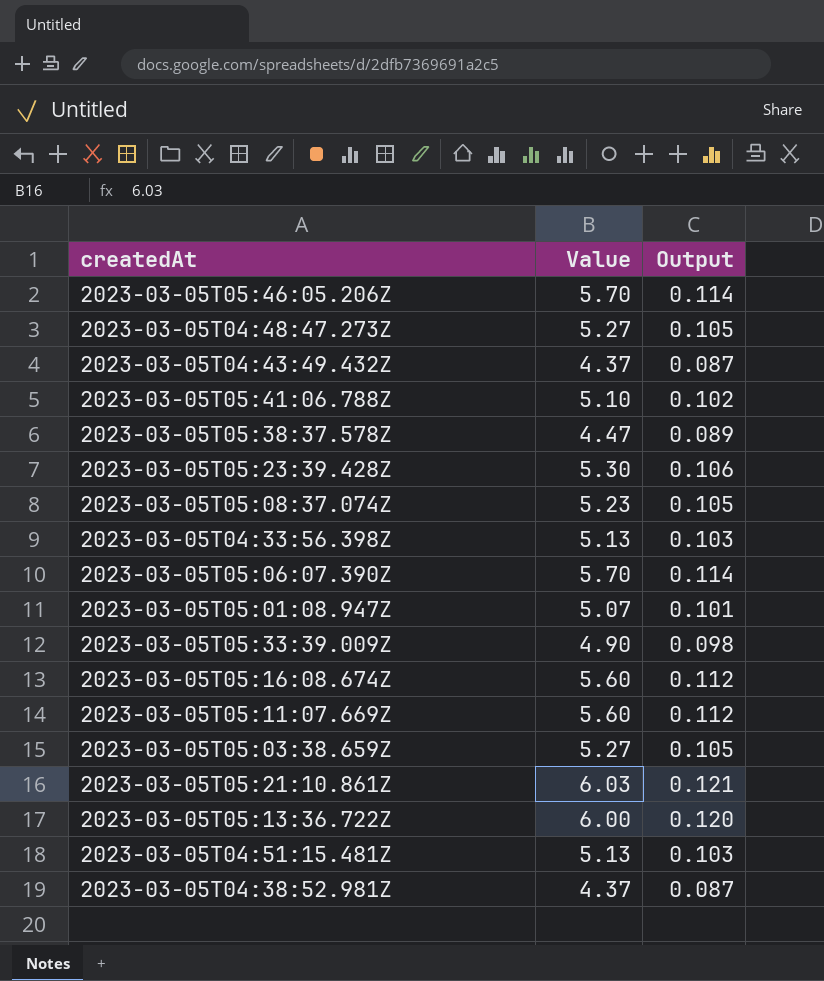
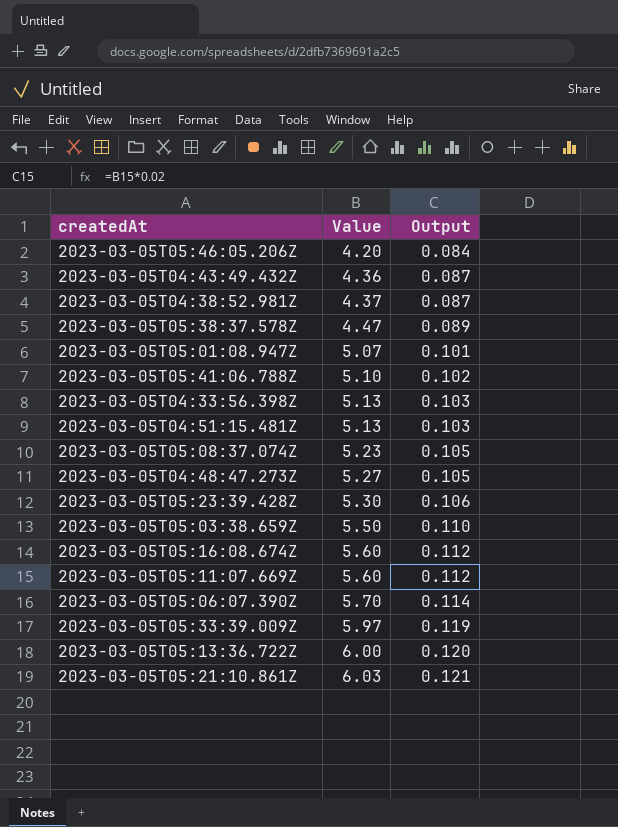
row order: none -> Value ascending
2023-03-05T05:46:05.206Z | Value: 5.70 -> 4.20
2023-03-05T05:46:05.206Z | Output: 0.114 -> 0.084
2023-03-05T04:43:49.432Z | Value: 4.37 -> 4.36
2023-03-05T05:03:38.659Z | Value: 5.27 -> 5.50
2023-03-05T05:03:38.659Z | Output: 0.105 -> 0.110
2023-03-05T05:33:39.009Z | Value: 4.90 -> 5.97
2023-03-05T05:33:39.009Z | Output: 0.098 -> 0.119

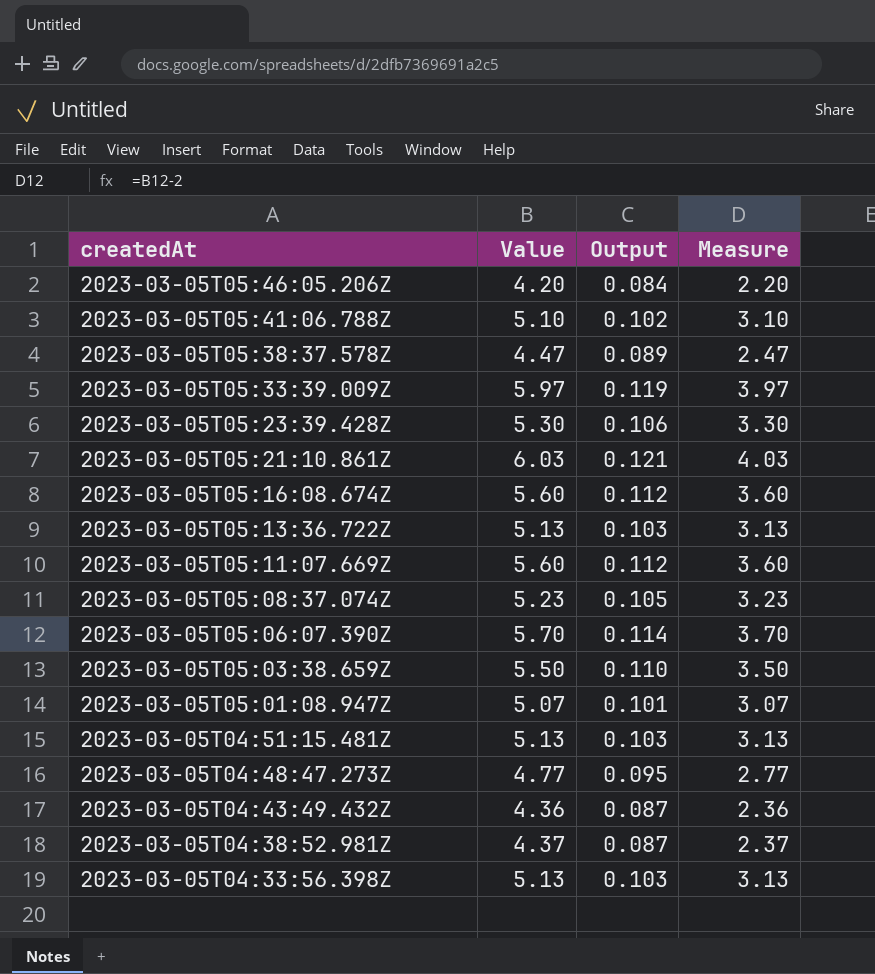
row order: Value ascending -> createdAt descending
column Measure | formula: none -> [Value] - 2
2023-03-05T05:13:36.722Z | Value: 6.00 -> 5.13
2023-03-05T05:13:36.722Z | Output: 0.120 -> 0.103
2023-03-05T04:48:47.273Z | Value: 5.27 -> 4.77
2023-03-05T04:48:47.273Z | Output: 0.105 -> 0.095

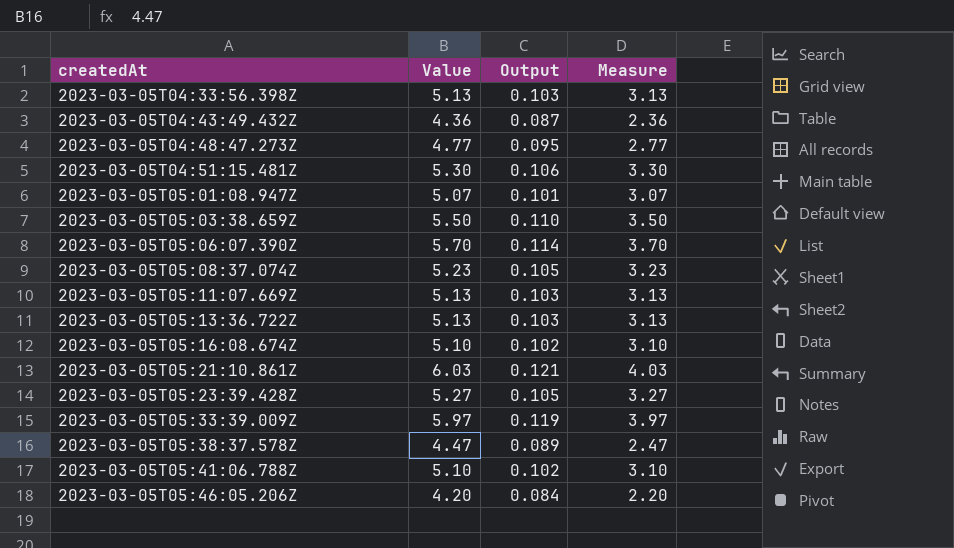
row order: createdAt descending -> createdAt ascending
row 2023-03-05T04:38:52.981Z: 4.37 | 0.087 | 2.37 -> none
2023-03-05T04:51:15.481Z | Value: 5.13 -> 5.30
2023-03-05T04:51:15.481Z | Output: 0.103 -> 0.106
2023-03-05T04:51:15.481Z | Measure: 3.13 -> 3.30
2023-03-05T05:11:07.669Z | Value: 5.60 -> 5.13
2023-03-05T05:11:07.669Z | Output: 0.112 -> 0.103
2023-03-05T05:11:07.669Z | Measure: 3.60 -> 3.13
2023-03-05T05:16:08.674Z | Value: 5.60 -> 5.10
2023-03-05T05:16:08.674Z | Output: 0.112 -> 0.102
2023-03-05T05:16:08.674Z | Measure: 3.60 -> 3.10
2023-03-05T05:23:39.428Z | Value: 5.30 -> 5.27
2023-03-05T05:23:39.428Z | Output: 0.106 -> 0.105
2023-03-05T05:23:39.428Z | Measure: 3.30 -> 3.27

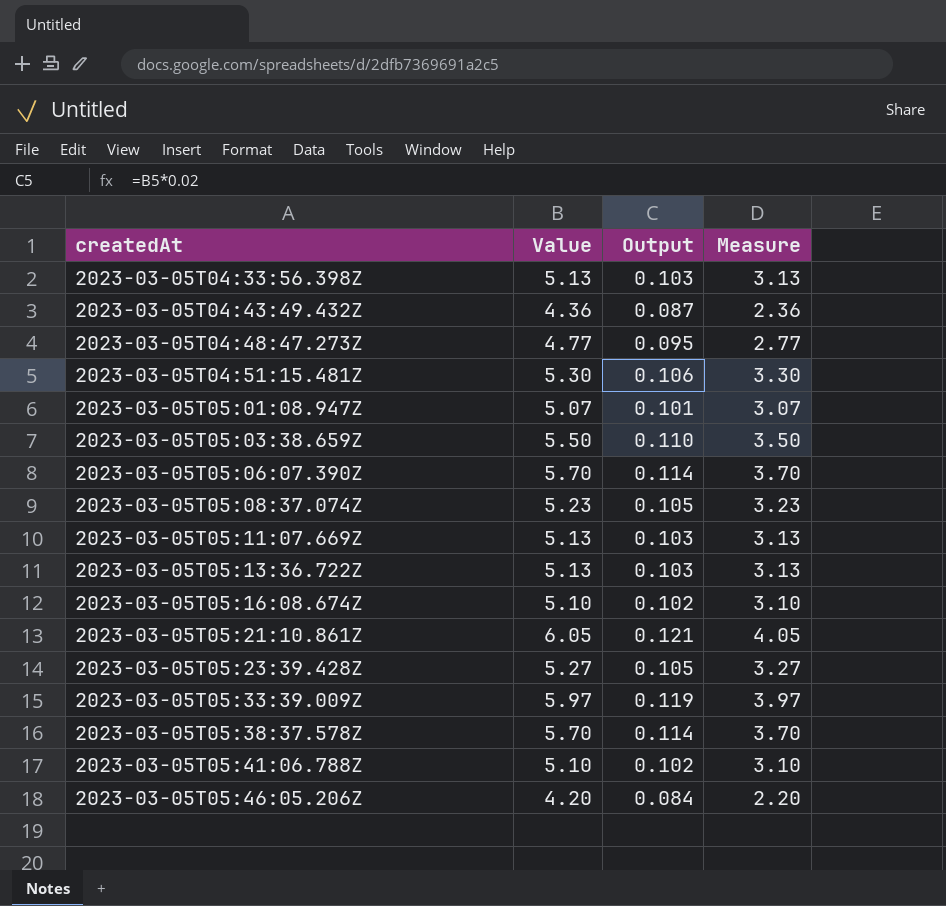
2023-03-05T05:21:10.861Z | Value: 6.03 -> 6.05
2023-03-05T05:21:10.861Z | Measure: 4.03 -> 4.05
2023-03-05T05:38:37.578Z | Value: 4.47 -> 5.70
2023-03-05T05:38:37.578Z | Output: 0.089 -> 0.114
2023-03-05T05:38:37.578Z | Measure: 2.47 -> 3.70

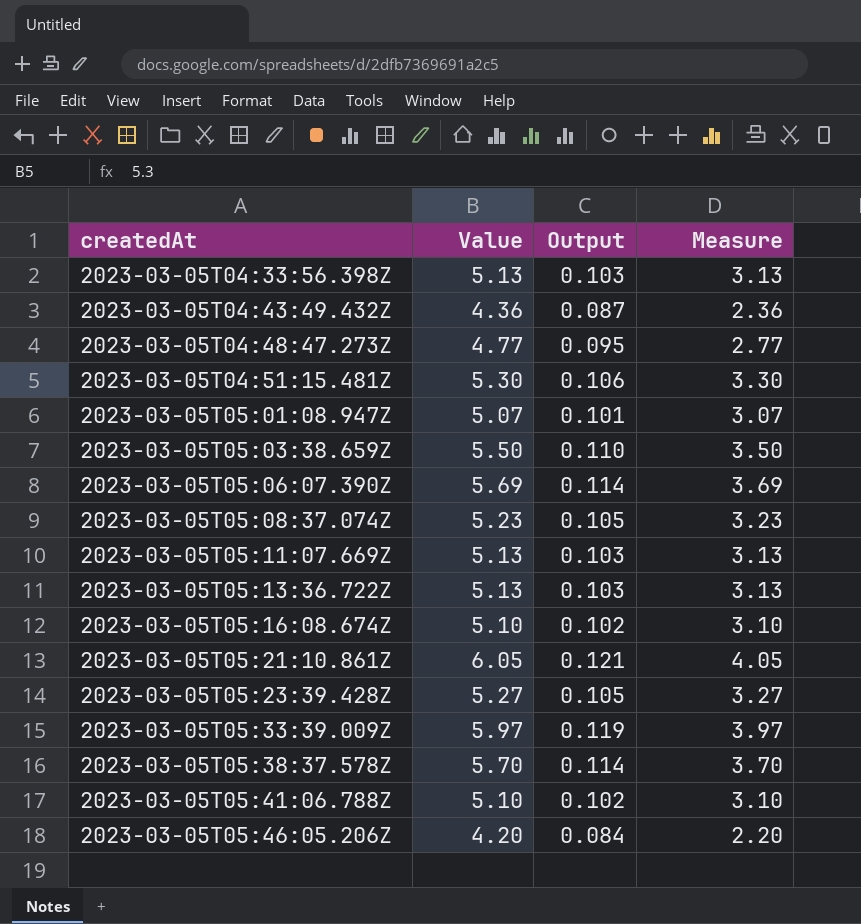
2023-03-05T05:06:07.390Z | Value: 5.70 -> 5.69
2023-03-05T05:06:07.390Z | Measure: 3.70 -> 3.69

